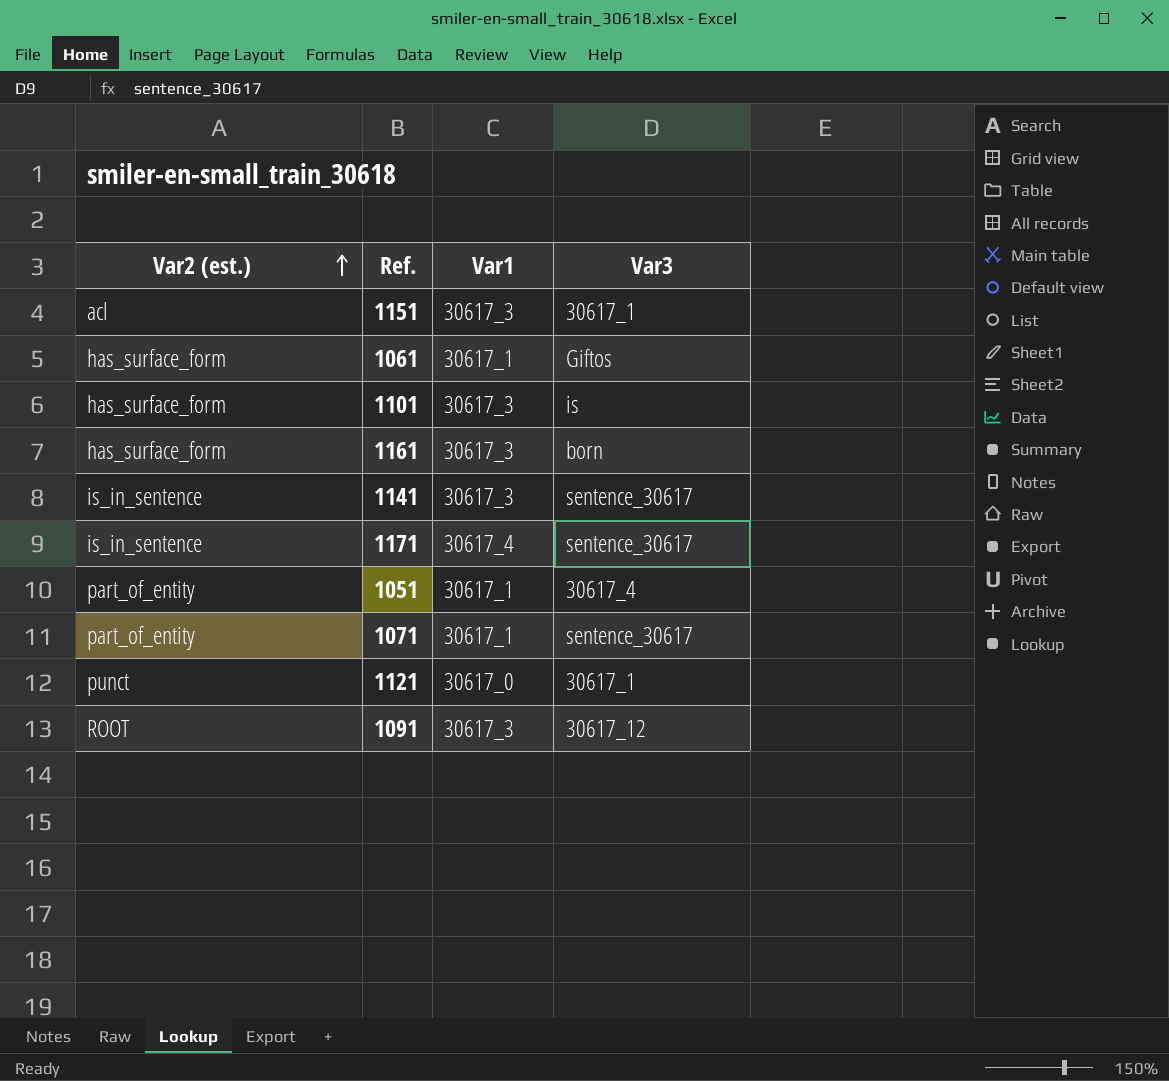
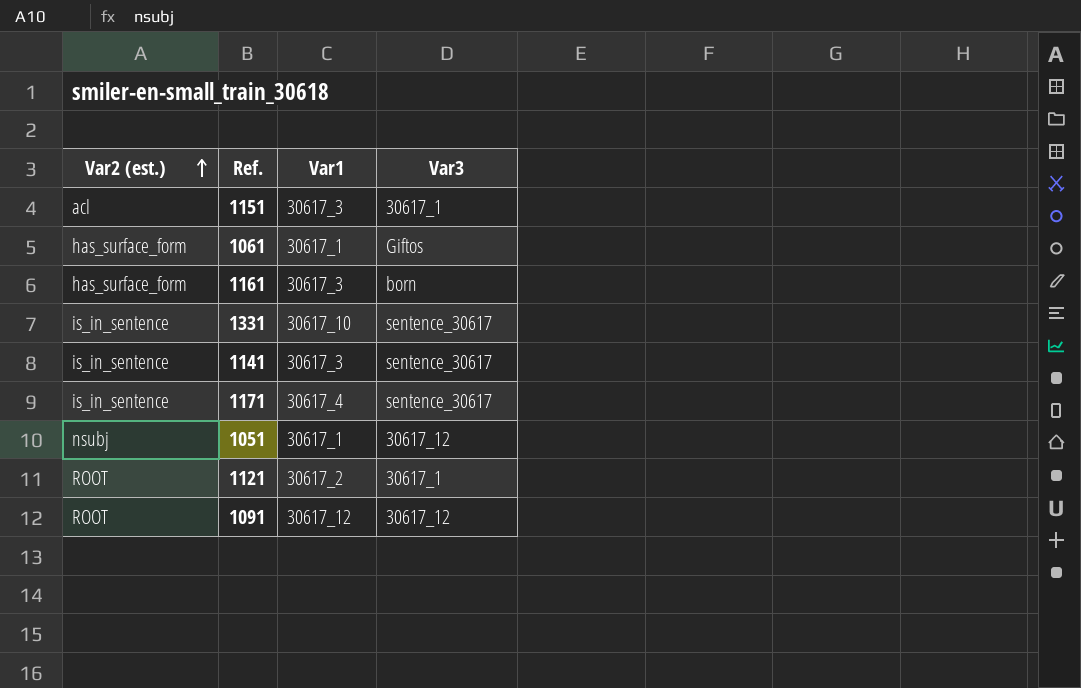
row 1101: has_surface_form | 30617_3 | is -> none
row 1071: part_of_entity | 30617_1 | sentence_30617 -> none
row 1331: none -> is_in_sentence | 30617_10 | sentence_30617
1051 | Var2 (est.): part_of_entity -> nsubj
1051 | Var3: 30617_4 -> 30617_12
1121 | Var2 (est.): punct -> ROOT
1121 | Var1: 30617_0 -> 30617_2
1091 | Var1: 30617_3 -> 30617_12

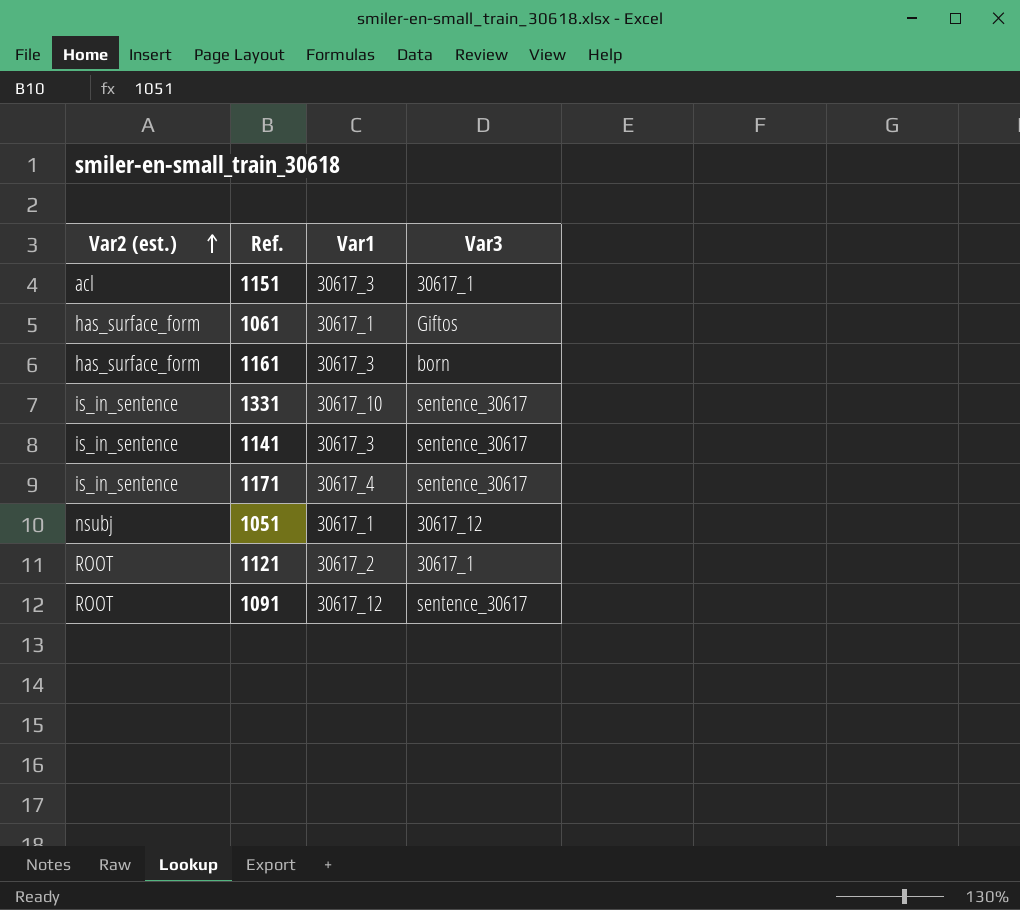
1091 | Var3: 30617_12 -> sentence_30617

